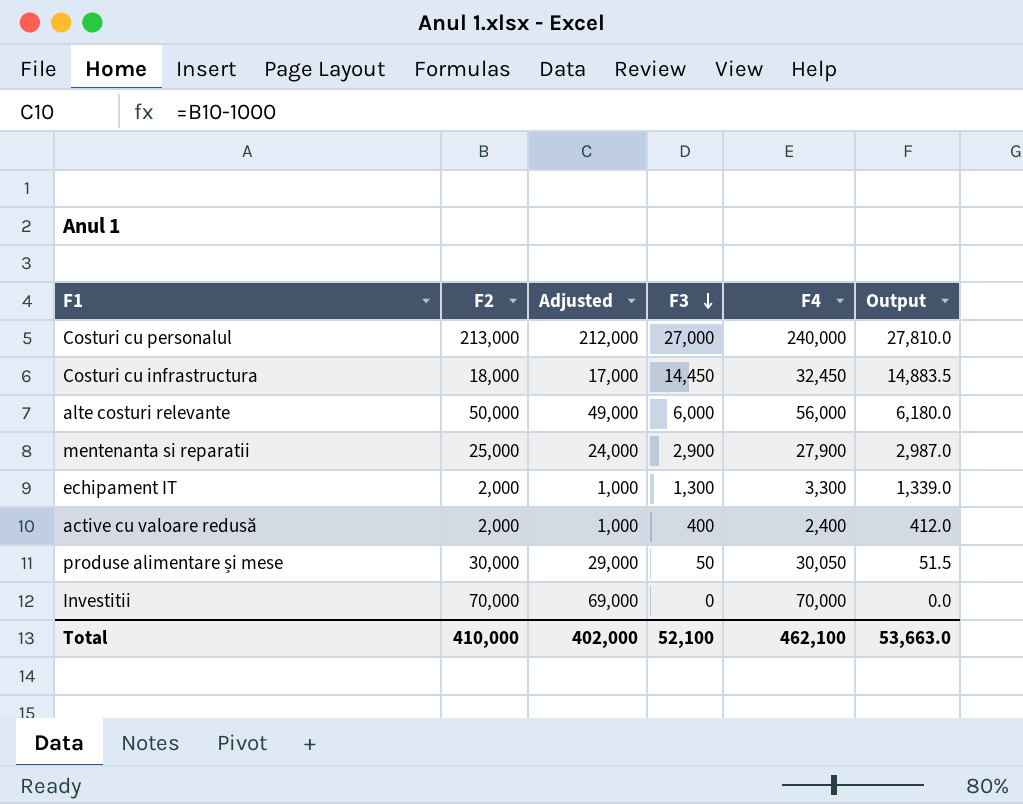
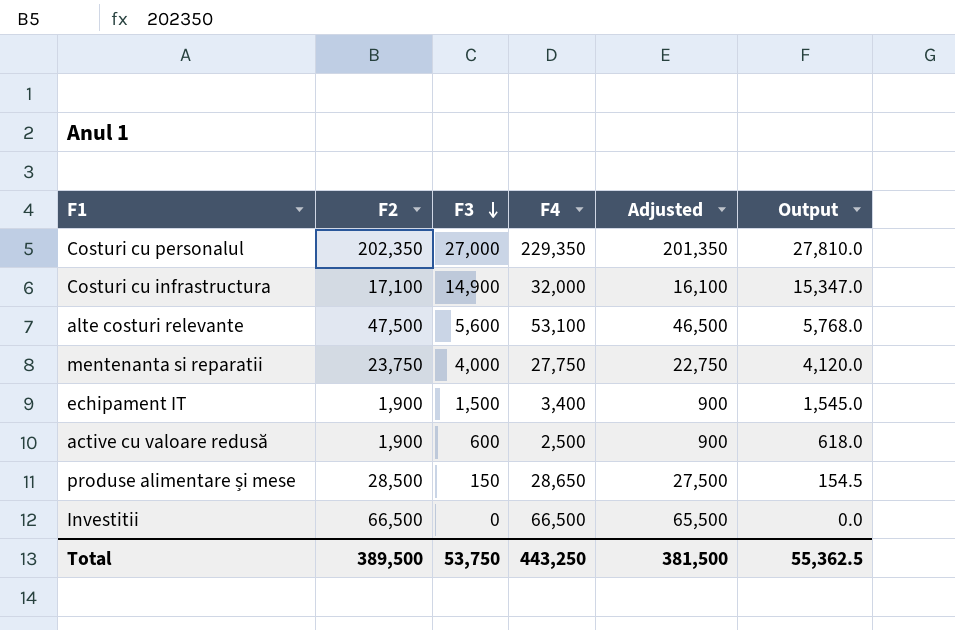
column Adjusted | position: 3 -> 5
Costuri cu personalul | F2: 213,000 -> 202,350
Costuri cu personalul | F4: 240,000 -> 229,350
Costuri cu personalul | Adjusted: 212,000 -> 201,350
Costuri cu infrastructura | F2: 18,000 -> 17,100
Costuri cu infrastructura | F3: 14,450 -> 14,900
Costuri cu infrastructura | F4: 32,450 -> 32,000
Costuri cu infrastructura | Adjusted: 17,000 -> 16,100
Costuri cu infrastructura | Output: 14,883.5 -> 15,347.0
alte costuri relevante | F2: 50,000 -> 47,500
alte costuri relevante | F3: 6,000 -> 5,600
alte costuri relevante | F4: 56,000 -> 53,100
alte costuri relevante | Adjusted: 49,000 -> 46,500
alte costuri relevante | Output: 6,180.0 -> 5,768.0
mentenanta si reparatii | F2: 25,000 -> 23,750
mentenanta si reparatii | F3: 2,900 -> 4,000
mentenanta si reparatii | F4: 27,900 -> 27,750
mentenanta si reparatii | Adjusted: 24,000 -> 22,750
mentenanta si reparatii | Output: 2,987.0 -> 4,120.0
echipament IT | F2: 2,000 -> 1,900
echipament IT | F3: 1,300 -> 1,500
echipament IT | F4: 3,300 -> 3,400
echipament IT | Adjusted: 1,000 -> 900
echipament IT | Output: 1,339.0 -> 1,545.0
active cu valoare redusă | F2: 2,000 -> 1,900
active cu valoare redusă | F3: 400 -> 600
active cu valoare redusă | F4: 2,400 -> 2,500
active cu valoare redusă | Adjusted: 1,000 -> 900
active cu valoare redusă | Output: 412.0 -> 618.0
produse alimentare și mese | F2: 30,000 -> 28,500
produse alimentare și mese | F3: 50 -> 150
produse alimentare și mese | F4: 30,050 -> 28,650
produse alimentare și mese | Adjusted: 29,000 -> 27,500
produse alimentare și mese | Output: 51.5 -> 154.5
Investitii | F2: 70,000 -> 66,500
Investitii | F4: 70,000 -> 66,500
Investitii | Adjusted: 69,000 -> 65,500
Total | F2: 410,000 -> 389,500
Total | F3: 52,100 -> 53,750
Total | F4: 462,100 -> 443,250
Total | Adjusted: 402,000 -> 381,500
Total | Output: 53,663.0 -> 55,362.5

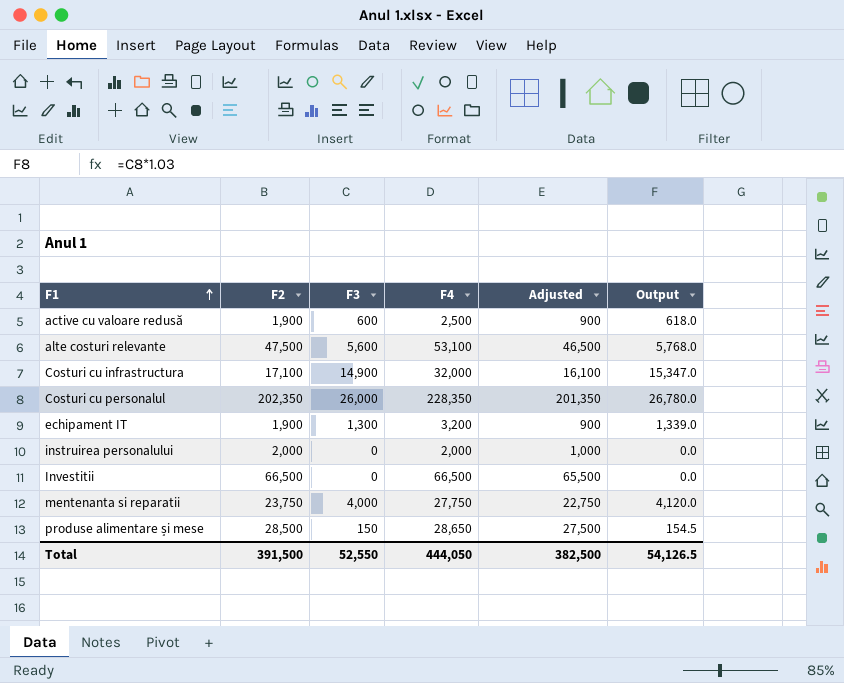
row order: F3 descending -> F1 ascending
Costuri cu personalul | F3: 27,000 -> 26,000
Costuri cu personalul | F4: 229,350 -> 228,350
Costuri cu personalul | Output: 27,810.0 -> 26,780.0
echipament IT | F3: 1,500 -> 1,300
echipament IT | F4: 3,400 -> 3,200
echipament IT | Output: 1,545.0 -> 1,339.0
row instruirea personalului: none -> 2,000 | 0 | 2,000 | 1,000 | 0.0
Total | F2: 389,500 -> 391,500
Total | F3: 53,750 -> 52,550
Total | F4: 443,250 -> 444,050
Total | Adjusted: 381,500 -> 382,500
Total | Output: 55,362.5 -> 54,126.5

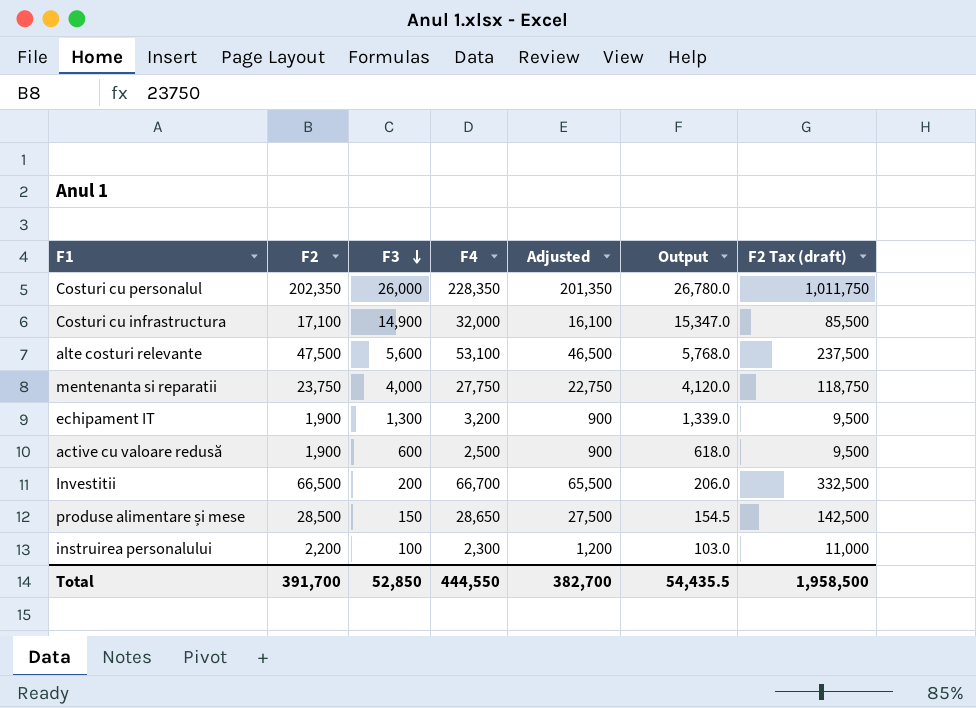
row order: F1 ascending -> F3 descending
column F2 Tax (draft) | formula: none -> [F2] * 5
Investitii | F3: 0 -> 200
Investitii | F4: 66,500 -> 66,700
Investitii | Output: 0.0 -> 206.0
instruirea personalului | F2: 2,000 -> 2,200
instruirea personalului | F3: 0 -> 100
instruirea personalului | F4: 2,000 -> 2,300
instruirea personalului | Adjusted: 1,000 -> 1,200
instruirea personalului | Output: 0.0 -> 103.0
Total | F2: 391,500 -> 391,700
Total | F3: 52,550 -> 52,850
Total | F4: 444,050 -> 444,550
Total | Adjusted: 382,500 -> 382,700
Total | Output: 54,126.5 -> 54,435.5

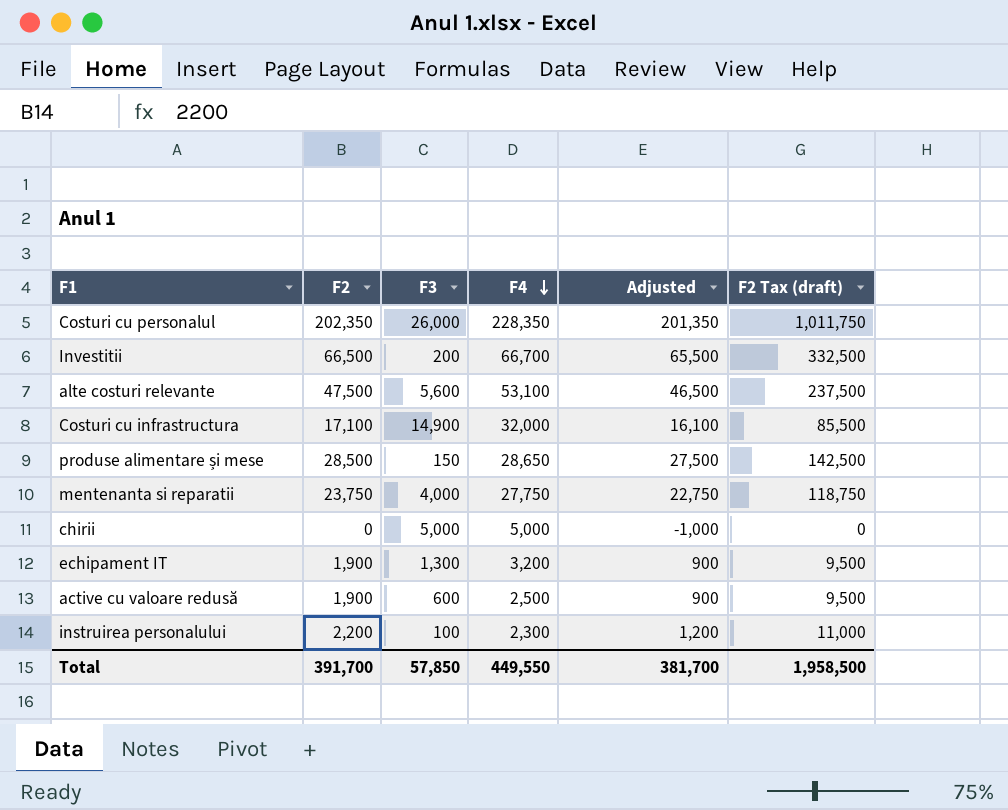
row order: F3 descending -> F4 descending
column Output | formula: [F3] * 1.03 -> none
row chirii: none -> 0 | 5,000 | 5,000 | -1,000 | 0
Total | F3: 52,850 -> 57,850
Total | F4: 444,550 -> 449,550
Total | Adjusted: 382,700 -> 381,700

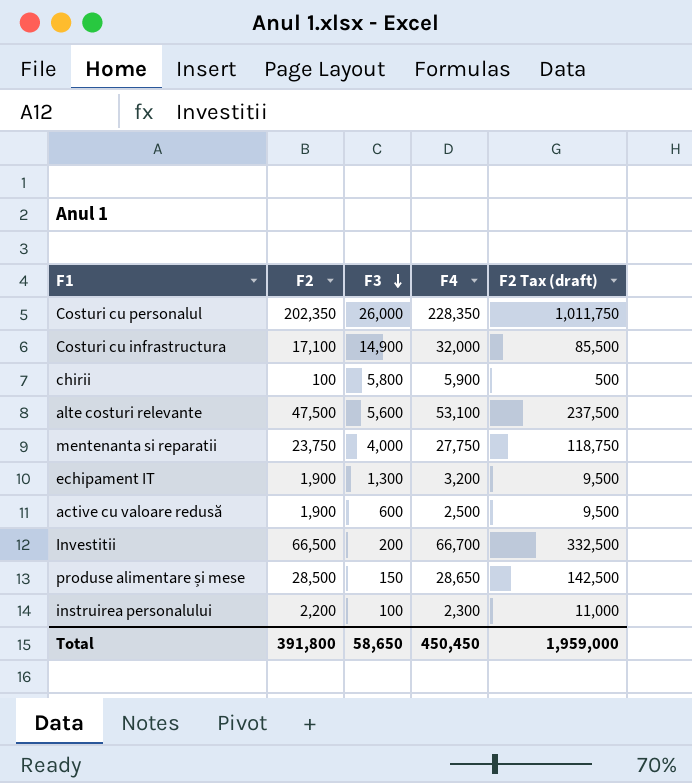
row order: F4 descending -> F3 descending
column Adjusted | formula: [F2] - 1000 -> none
chirii | F2: 0 -> 100
chirii | F3: 5,000 -> 5,800
chirii | F4: 5,000 -> 5,900
chirii | F2 Tax (draft): 0 -> 500
Total | F2: 391,700 -> 391,800
Total | F3: 57,850 -> 58,650
Total | F4: 449,550 -> 450,450
Total | F2 Tax (draft): 1,958,500 -> 1,959,000

